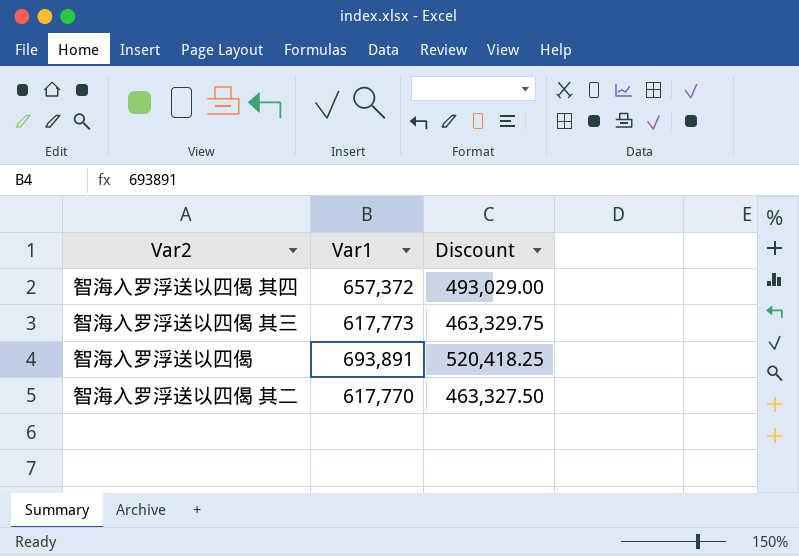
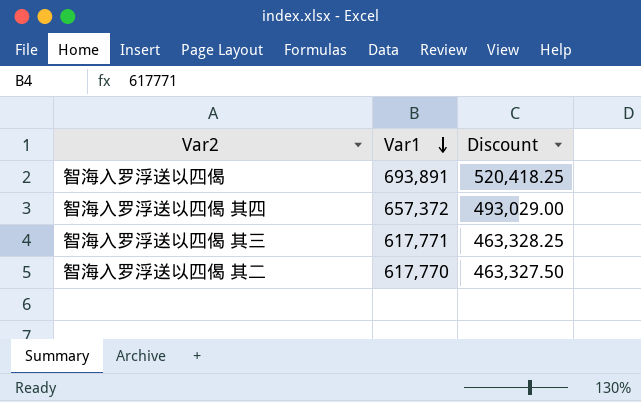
row order: none -> Var1 descending
智海入罗浮送以四偈 其三 | Var1: 617,773 -> 617,771
智海入罗浮送以四偈 其三 | Discount: 463,329.75 -> 463,328.25

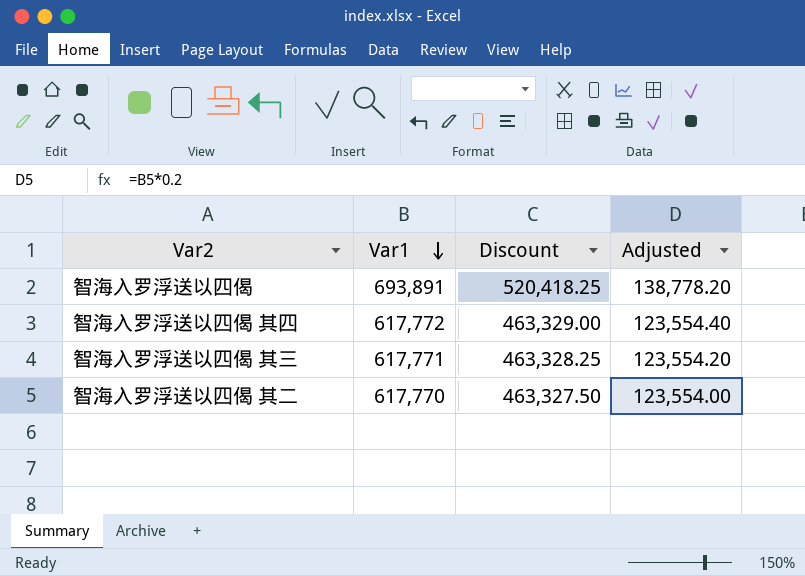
column Adjusted | formula: none -> [Var1] * 0.2
智海入罗浮送以四偈 其四 | Var1: 657,372 -> 617,772
智海入罗浮送以四偈 其四 | Discount: 493,029.00 -> 463,329.00

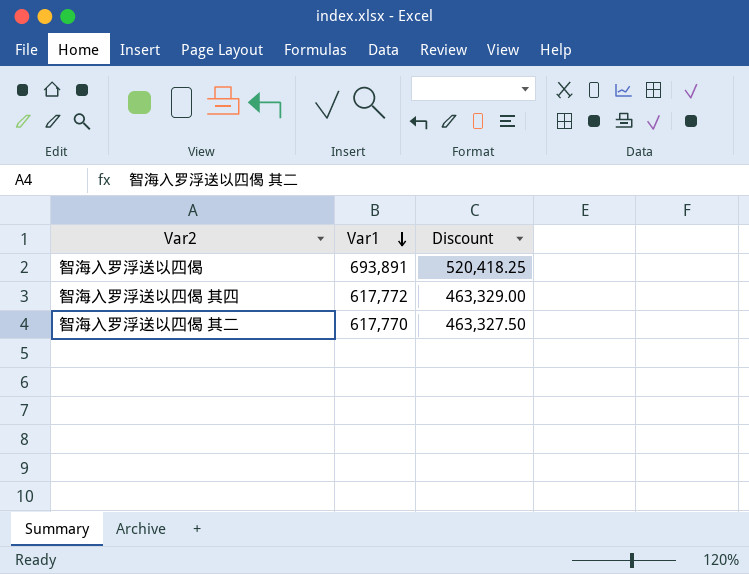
column Adjusted | formula: [Var1] * 0.2 -> none
row 智海入罗浮送以四偈 其三: 617,771 | 463,328.25 | 123,554.20 -> none

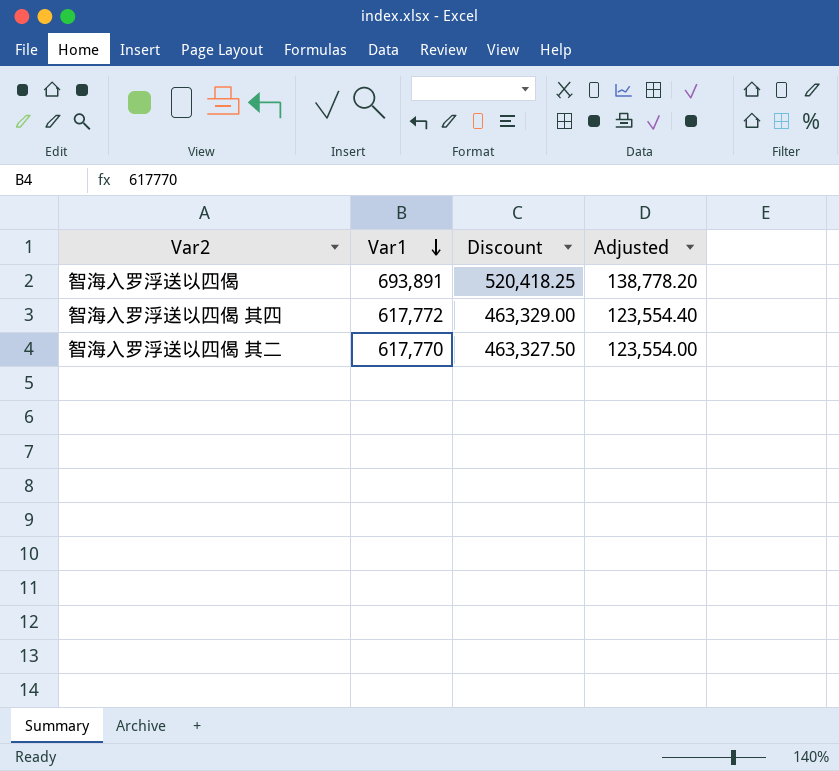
column Adjusted | formula: none -> [Var1] * 0.2

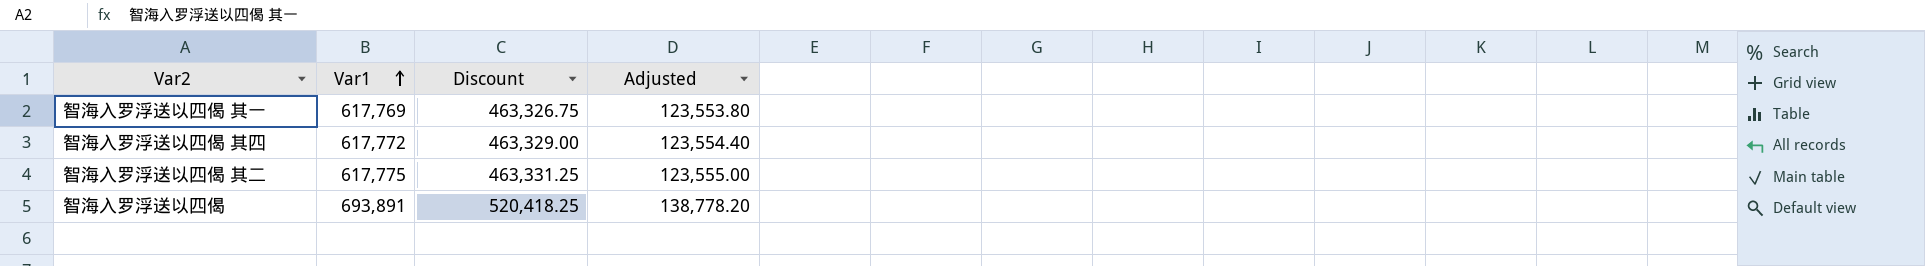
row order: Var1 descending -> Var1 ascending
row 智海入罗浮送以四偈 其一: none -> 617,769 | 463,326.75 | 123,553.80
智海入罗浮送以四偈 其二 | Var1: 617,770 -> 617,775
智海入罗浮送以四偈 其二 | Discount: 463,327.50 -> 463,331.25
智海入罗浮送以四偈 其二 | Adjusted: 123,554.00 -> 123,555.00

